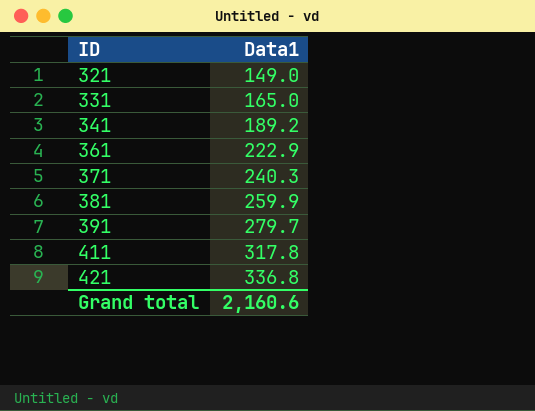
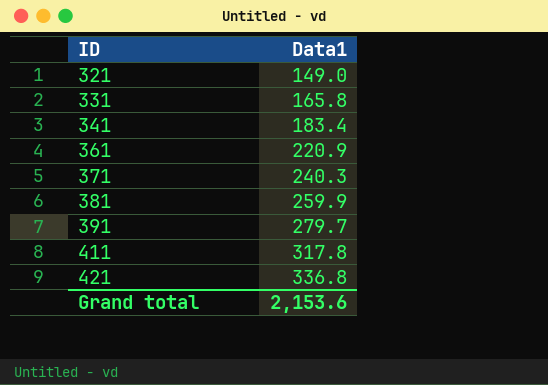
331 | Data1: 165.0 -> 165.8
341 | Data1: 189.2 -> 183.4
361 | Data1: 222.9 -> 220.9
Grand total | Data1: 2,160.6 -> 2,153.6

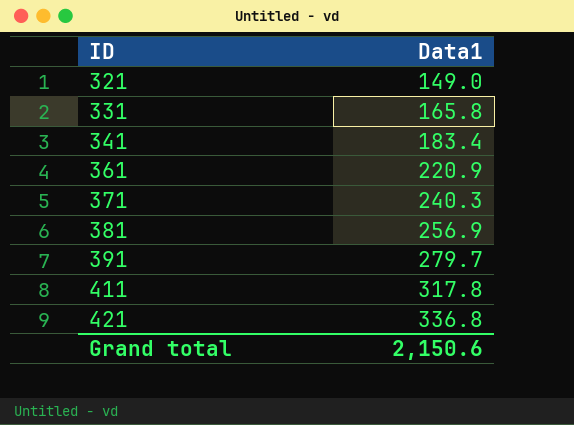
381 | Data1: 259.9 -> 256.9
Grand total | Data1: 2,153.6 -> 2,150.6

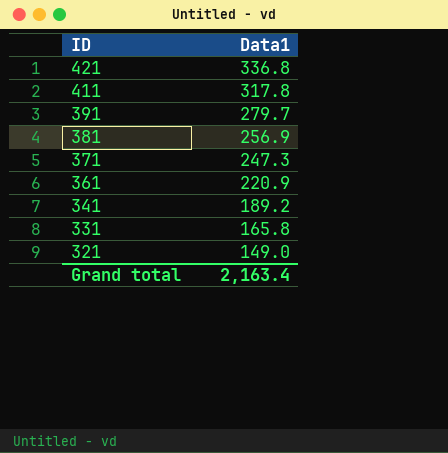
row order: ID ascending -> ID descending
371 | Data1: 240.3 -> 247.3
341 | Data1: 183.4 -> 189.2
Grand total | Data1: 2,150.6 -> 2,163.4

